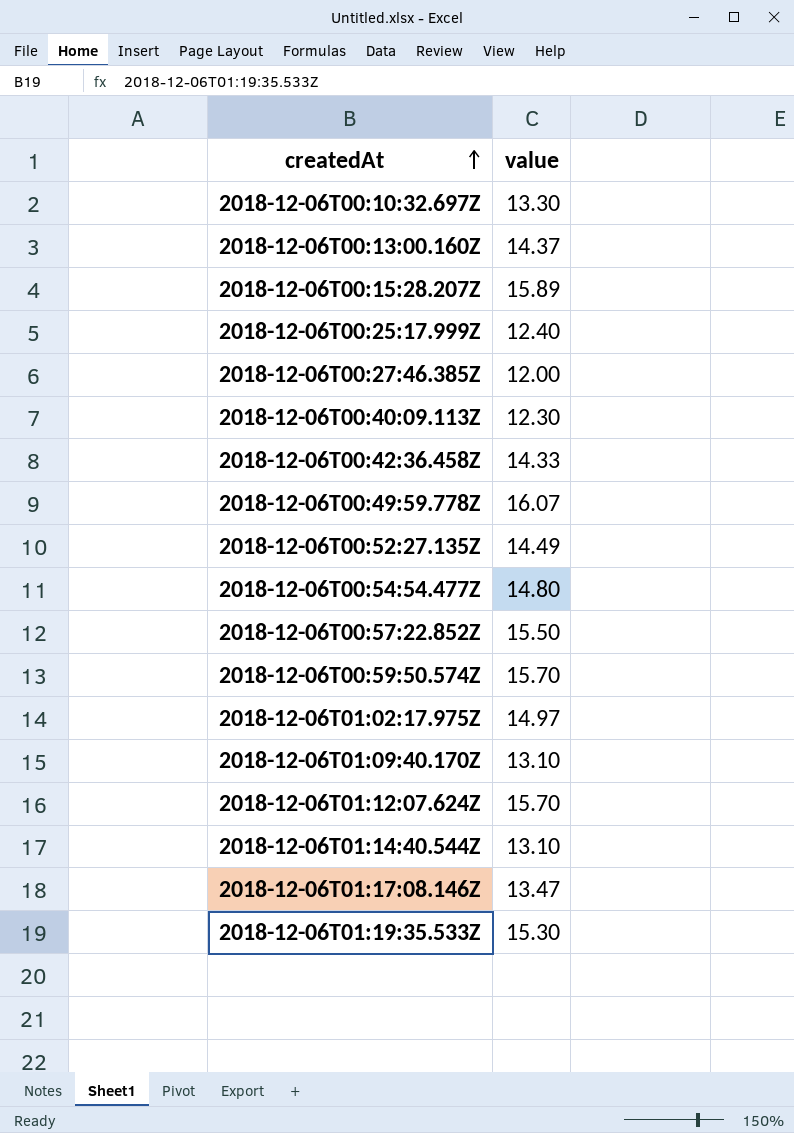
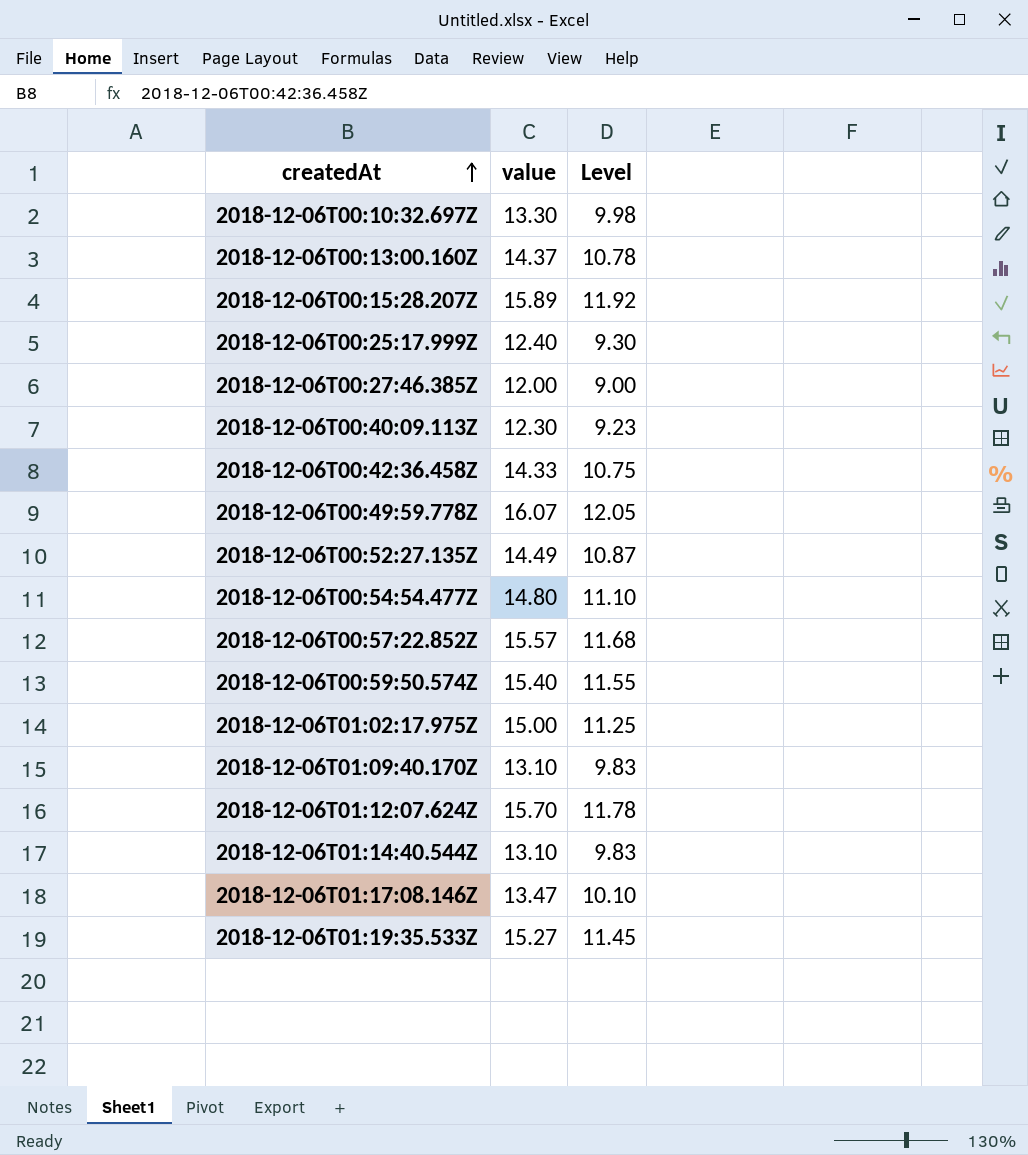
column Level | formula: none -> [value] * 0.75
2018-12-06T00:57:22.852Z | value: 15.50 -> 15.57
2018-12-06T00:59:50.574Z | value: 15.70 -> 15.40
2018-12-06T01:02:17.975Z | value: 14.97 -> 15.00
2018-12-06T01:19:35.533Z | value: 15.30 -> 15.27

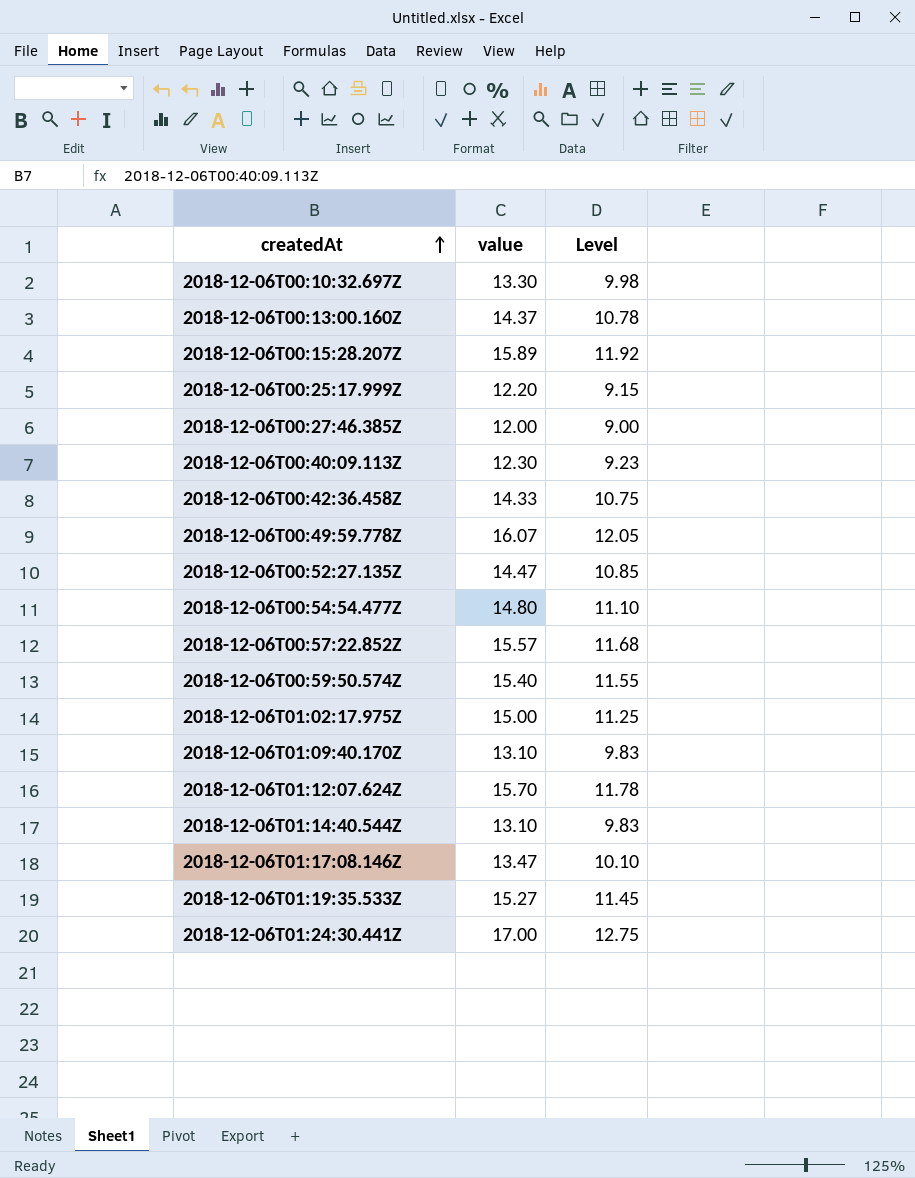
2018-12-06T00:25:17.999Z | value: 12.40 -> 12.20
2018-12-06T00:25:17.999Z | Level: 9.30 -> 9.15
2018-12-06T00:52:27.135Z | value: 14.49 -> 14.47
2018-12-06T00:52:27.135Z | Level: 10.87 -> 10.85
row 2018-12-06T01:24:30.441Z: none -> 17.00 | 12.75

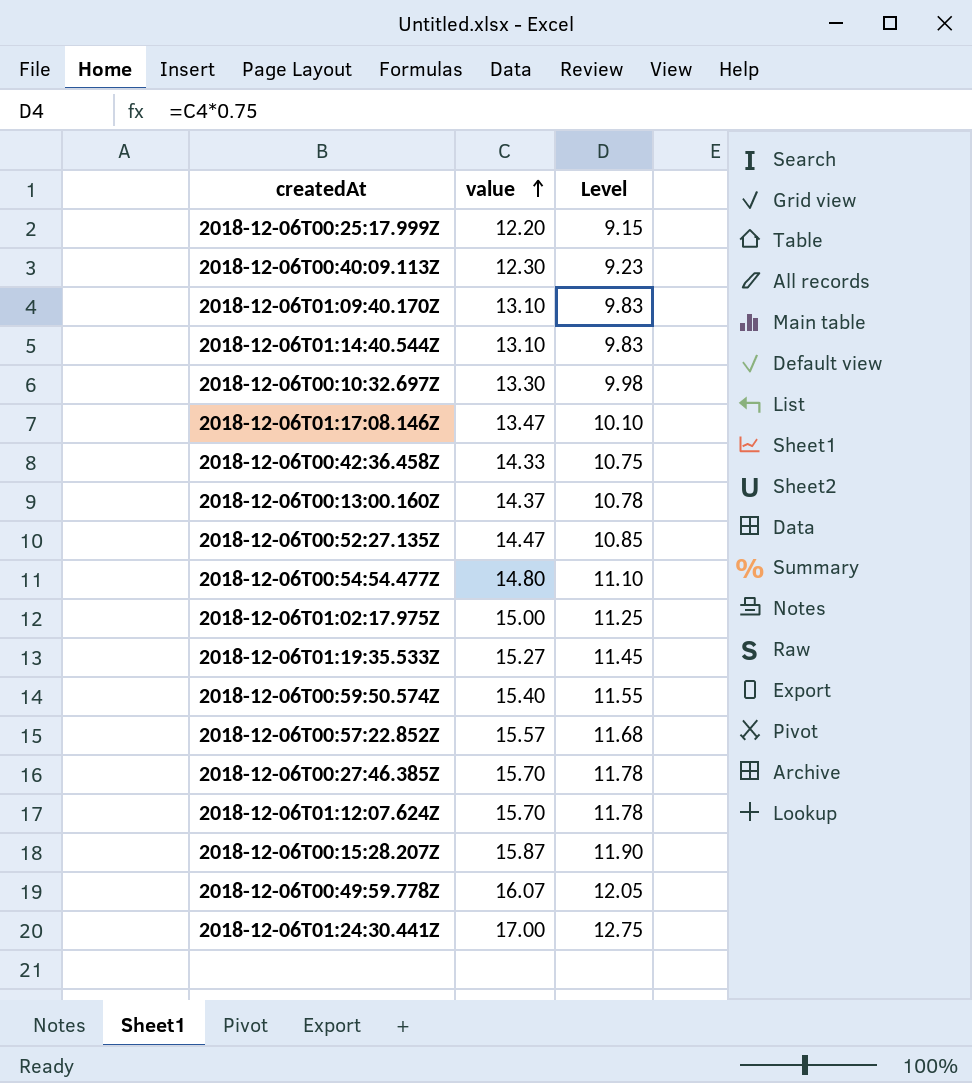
row order: createdAt ascending -> value ascending
2018-12-06T00:27:46.385Z | value: 12.00 -> 15.70
2018-12-06T00:27:46.385Z | Level: 9.00 -> 11.78
2018-12-06T00:15:28.207Z | value: 15.89 -> 15.87
2018-12-06T00:15:28.207Z | Level: 11.92 -> 11.90

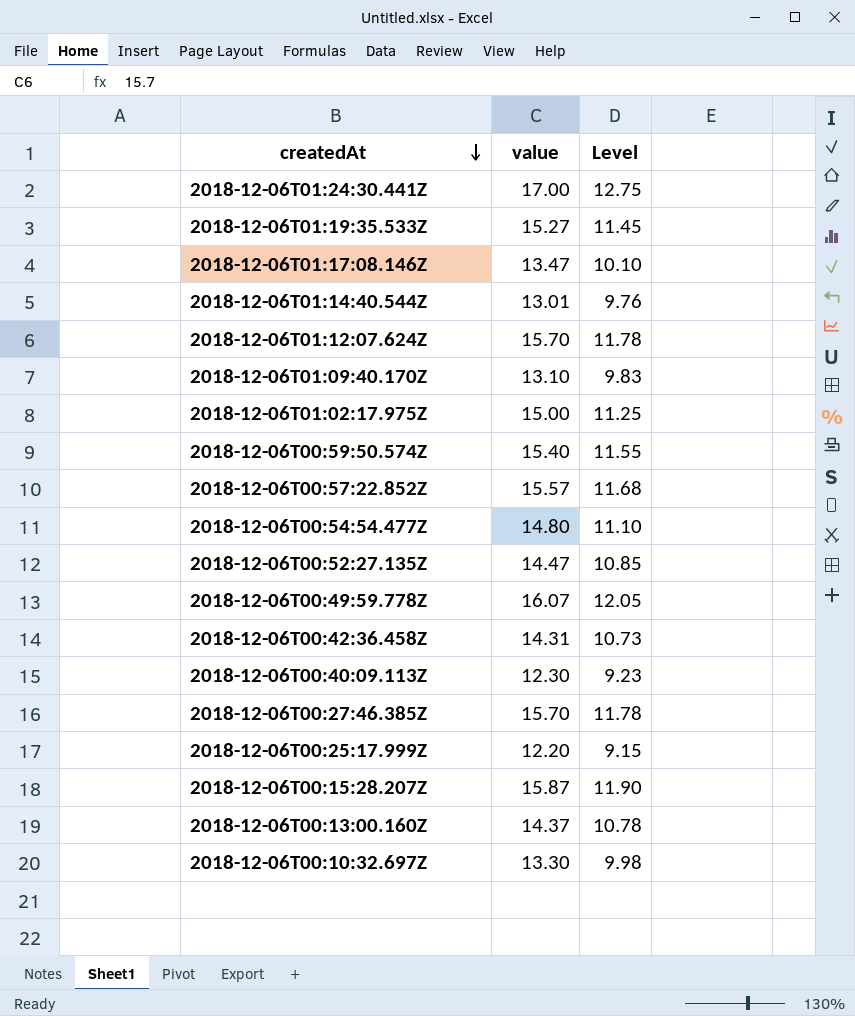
row order: value ascending -> createdAt descending
2018-12-06T01:14:40.544Z | value: 13.10 -> 13.01
2018-12-06T01:14:40.544Z | Level: 9.83 -> 9.76
2018-12-06T00:42:36.458Z | value: 14.33 -> 14.31
2018-12-06T00:42:36.458Z | Level: 10.75 -> 10.73

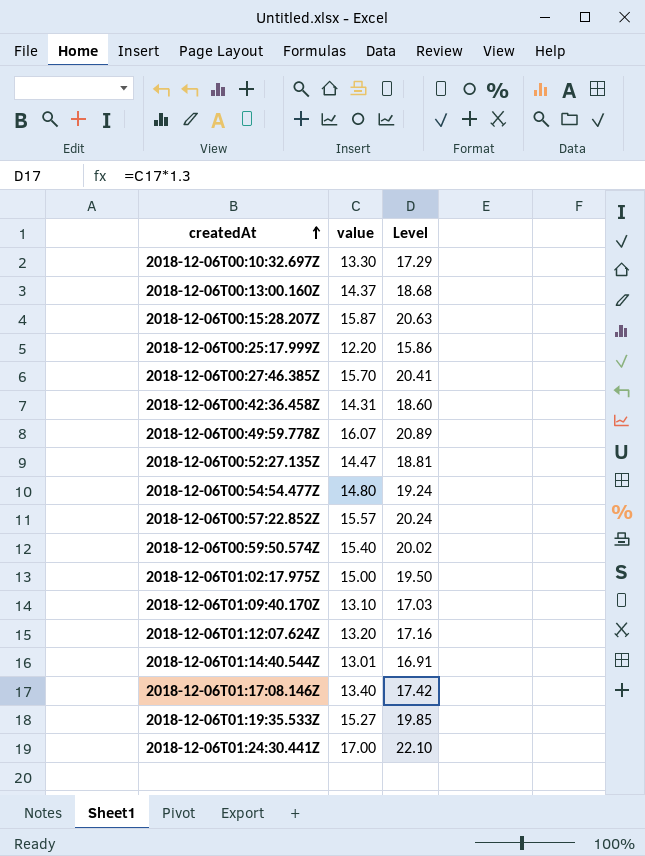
row order: createdAt descending -> createdAt ascending
column Level | formula: [value] * 0.75 -> [value] * 1.3
row 2018-12-06T00:40:09.113Z: 12.30 | 9.23 -> none
2018-12-06T01:12:07.624Z | value: 15.70 -> 13.20
2018-12-06T01:17:08.146Z | value: 13.47 -> 13.40

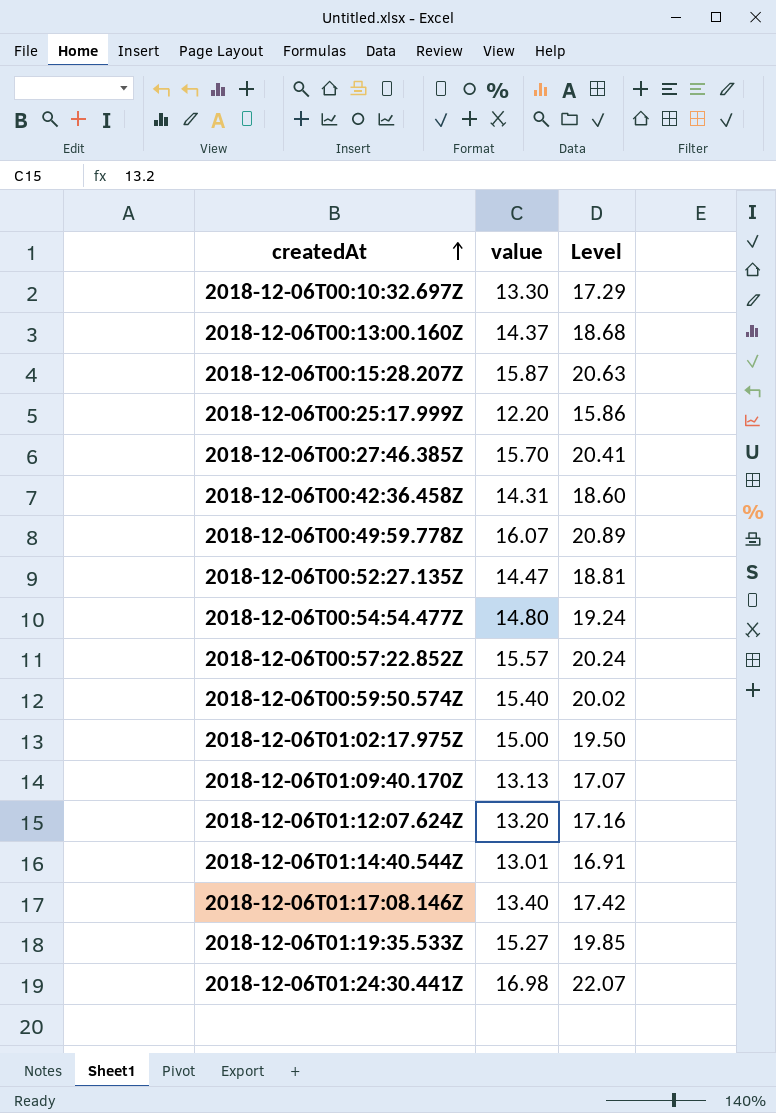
2018-12-06T01:09:40.170Z | value: 13.10 -> 13.13
2018-12-06T01:09:40.170Z | Level: 17.03 -> 17.07
2018-12-06T01:24:30.441Z | value: 17.00 -> 16.98
2018-12-06T01:24:30.441Z | Level: 22.10 -> 22.07

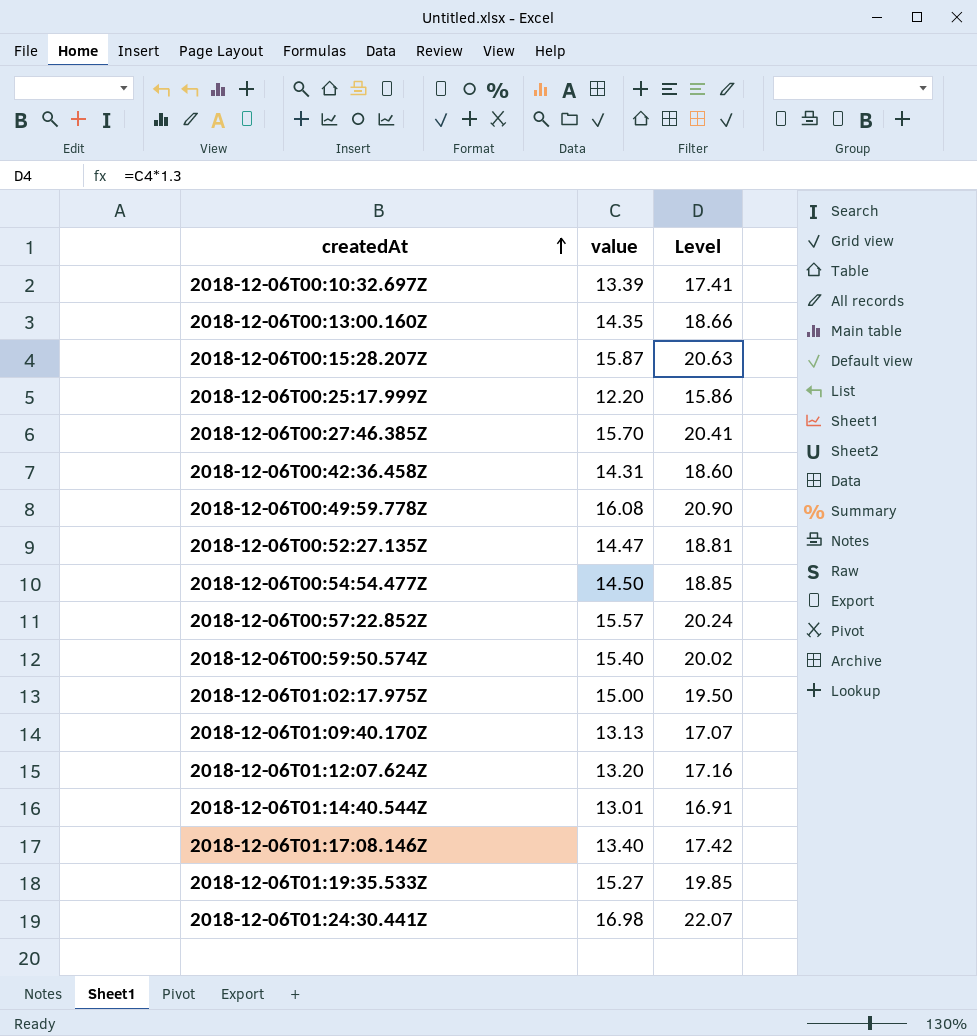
2018-12-06T00:10:32.697Z | value: 13.30 -> 13.39
2018-12-06T00:10:32.697Z | Level: 17.29 -> 17.41
2018-12-06T00:13:00.160Z | value: 14.37 -> 14.35
2018-12-06T00:13:00.160Z | Level: 18.68 -> 18.66
2018-12-06T00:49:59.778Z | value: 16.07 -> 16.08
2018-12-06T00:49:59.778Z | Level: 20.89 -> 20.90
2018-12-06T00:54:54.477Z | value: 14.80 -> 14.50
2018-12-06T00:54:54.477Z | Level: 19.24 -> 18.85

